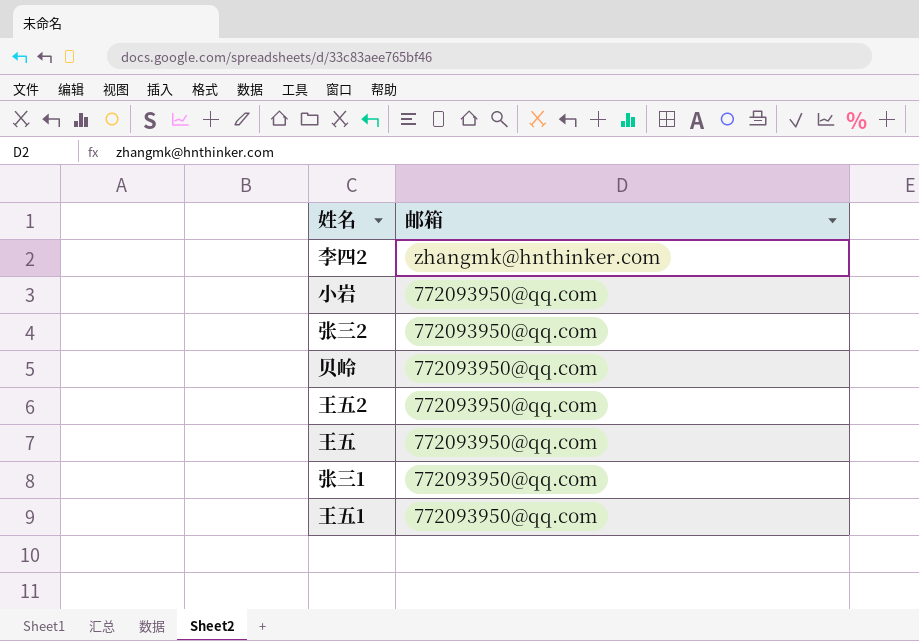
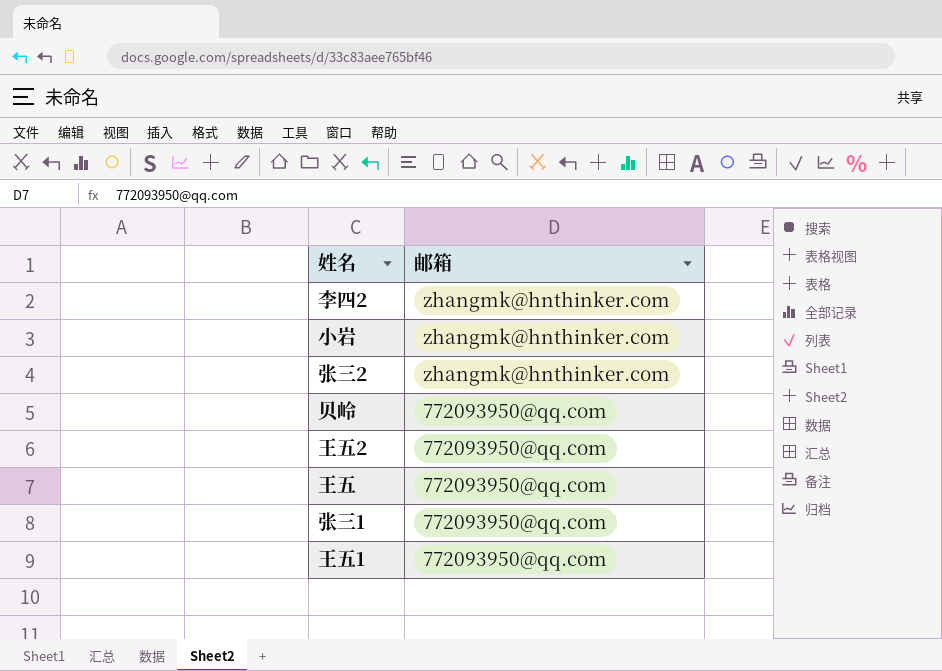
小岩 | 邮箱: 772093950@qq.com -> zhangmk@hnthinker.com
张三2 | 邮箱: 772093950@qq.com -> zhangmk@hnthinker.com

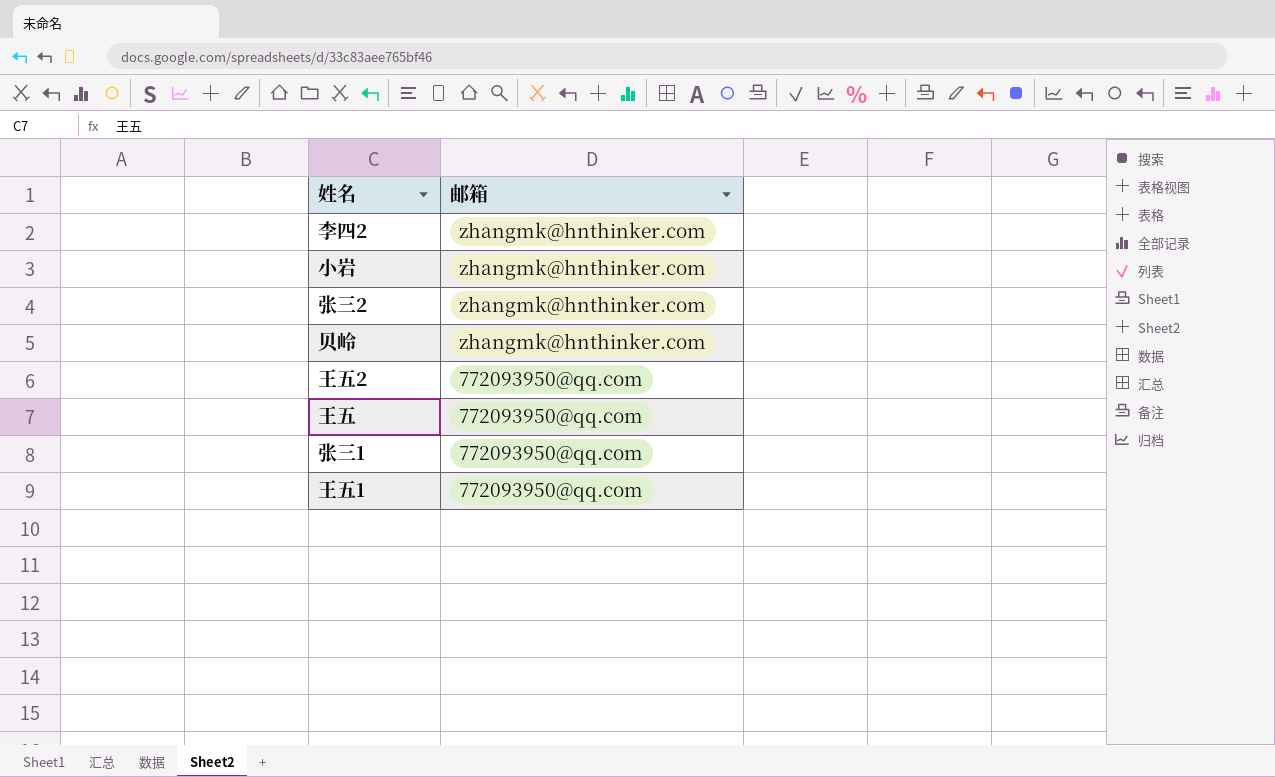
贝岭 | 邮箱: 772093950@qq.com -> zhangmk@hnthinker.com

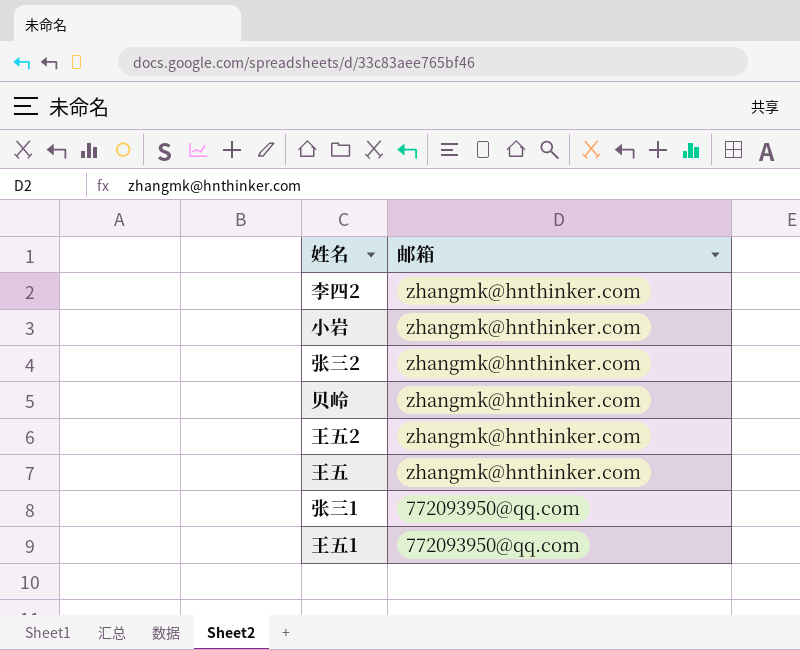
王五2 | 邮箱: 772093950@qq.com -> zhangmk@hnthinker.com
王五 | 邮箱: 772093950@qq.com -> zhangmk@hnthinker.com

